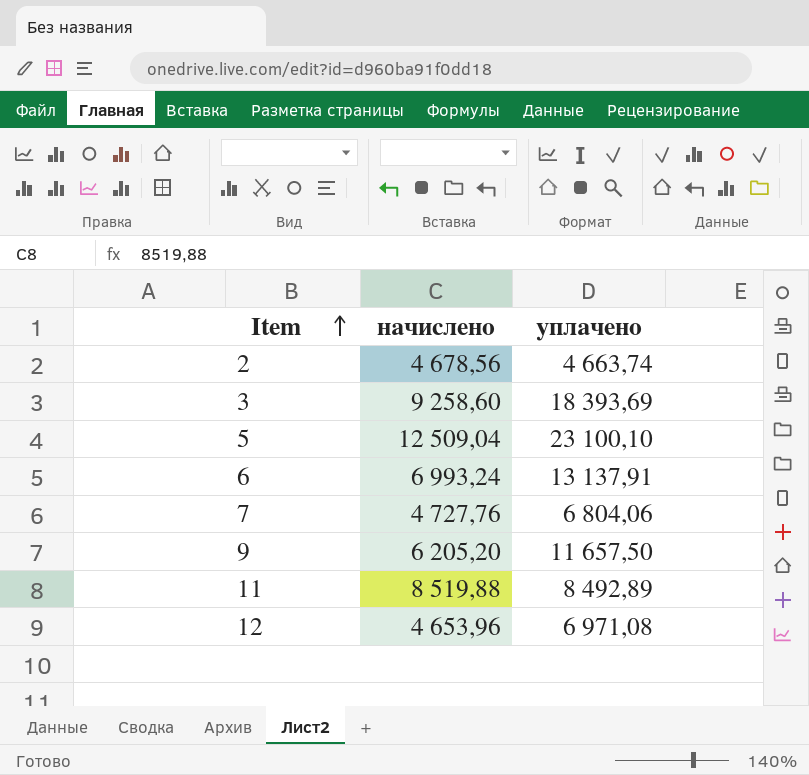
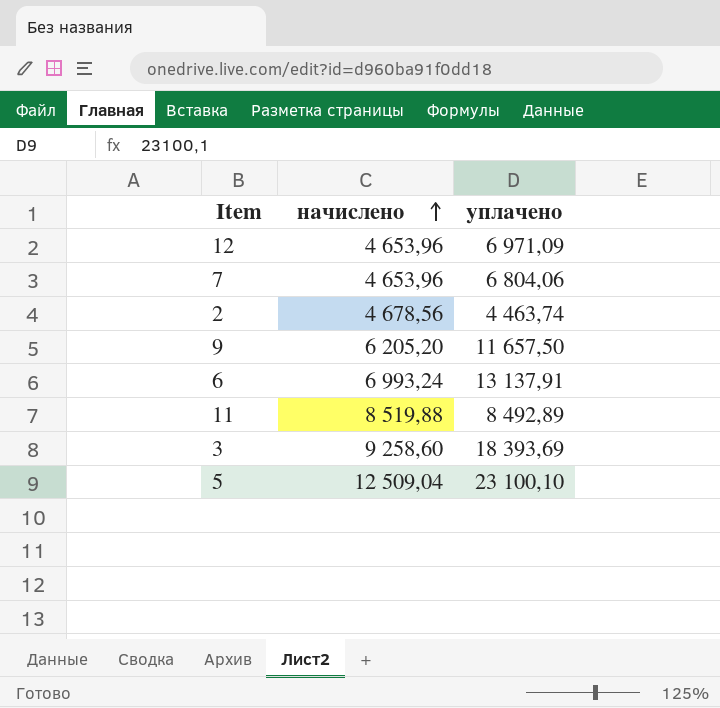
row order: Item ascending -> начислено ascending
12 | уплачено: 6 971,08 -> 6 971,09
7 | начислено: 4 727,76 -> 4 653,96
2 | уплачено: 4 663,74 -> 4 463,74

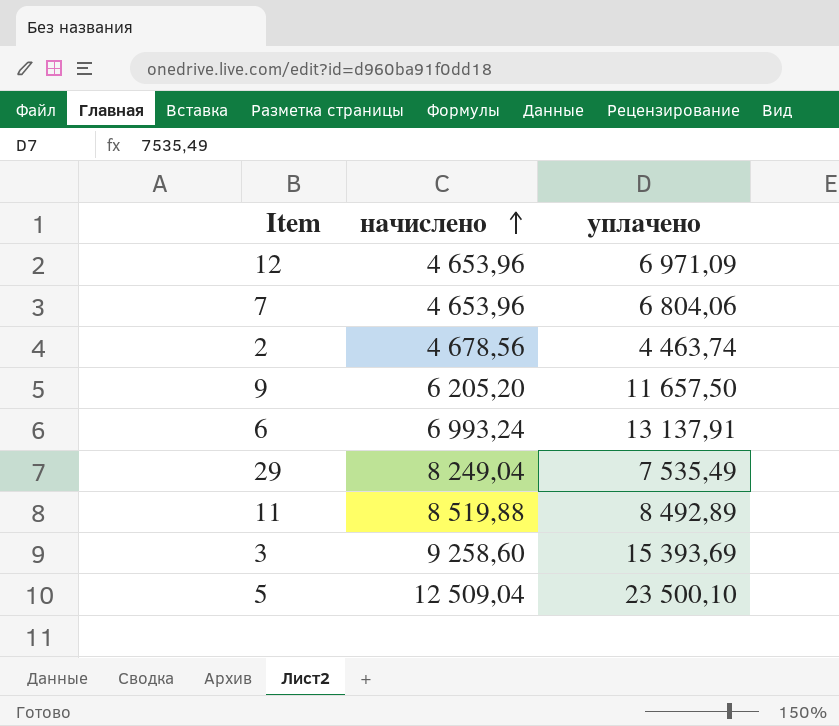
row 29: none -> 8 249,04 | 7 535,49
3 | уплачено: 18 393,69 -> 15 393,69
5 | уплачено: 23 100,10 -> 23 500,10

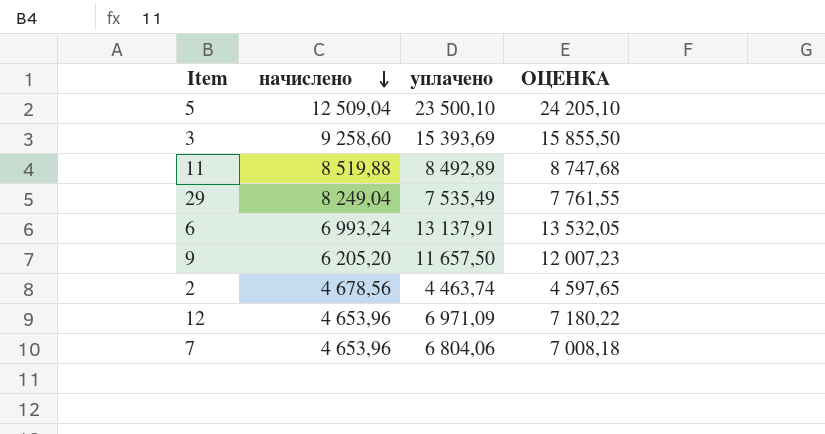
row order: начислено ascending -> начислено descending
column ОЦЕНКА | formula: none -> [уплачено] * 1,03

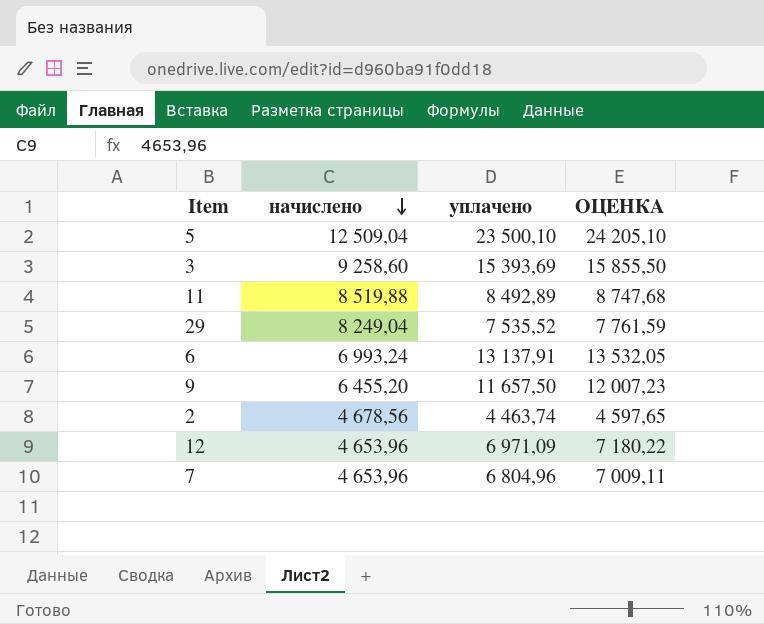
29 | уплачено: 7 535,49 -> 7 535,52
29 | ОЦЕНКА: 7 761,55 -> 7 761,59
9 | начислено: 6 205,20 -> 6 455,20
7 | уплачено: 6 804,06 -> 6 804,96
7 | ОЦЕНКА: 7 008,18 -> 7 009,11

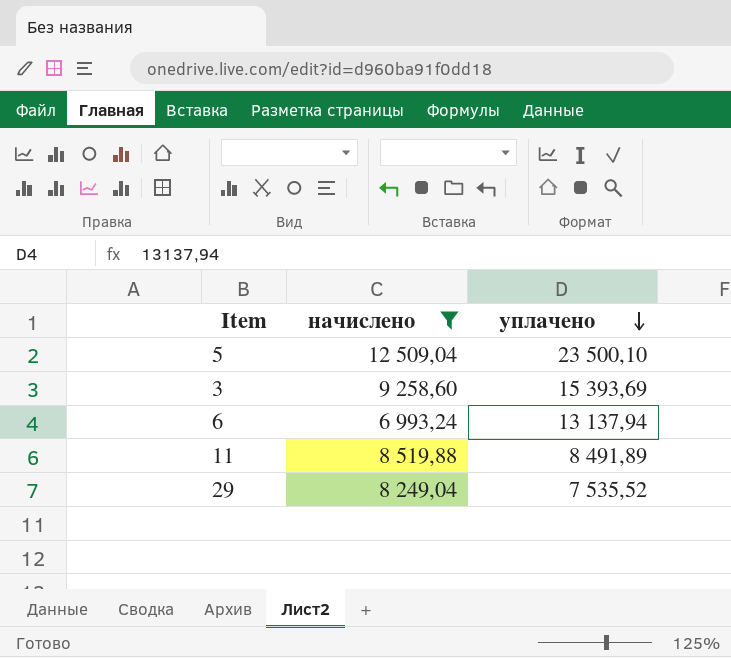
filter: none -> начислено >= 6 993,24
row order: начислено descending -> уплачено descending
column ОЦЕНКА | formula: [уплачено] * 1,03 -> none
6 | уплачено: 13 137,91 -> 13 137,94
11 | уплачено: 8 492,89 -> 8 491,89

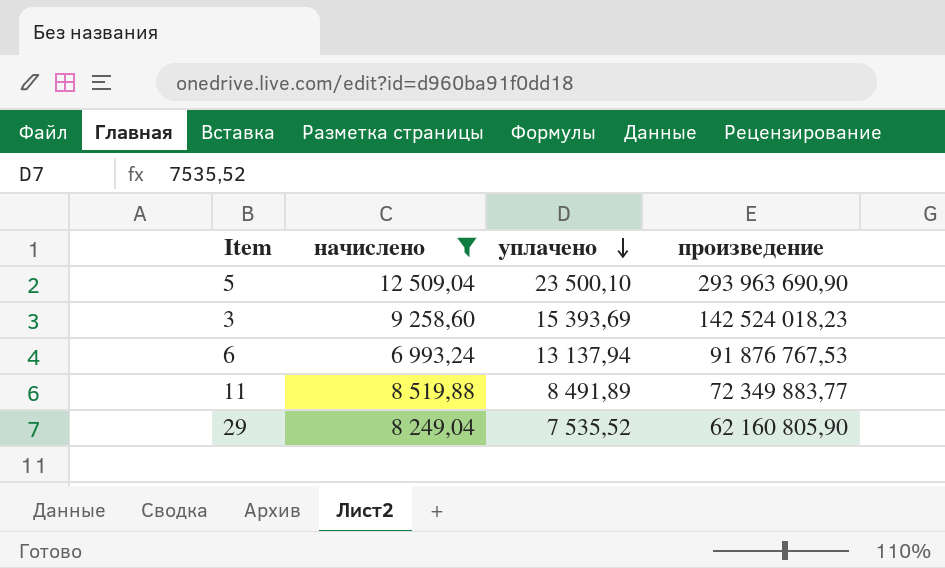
column произведение | formula: none -> [начислено] * [уплачено]

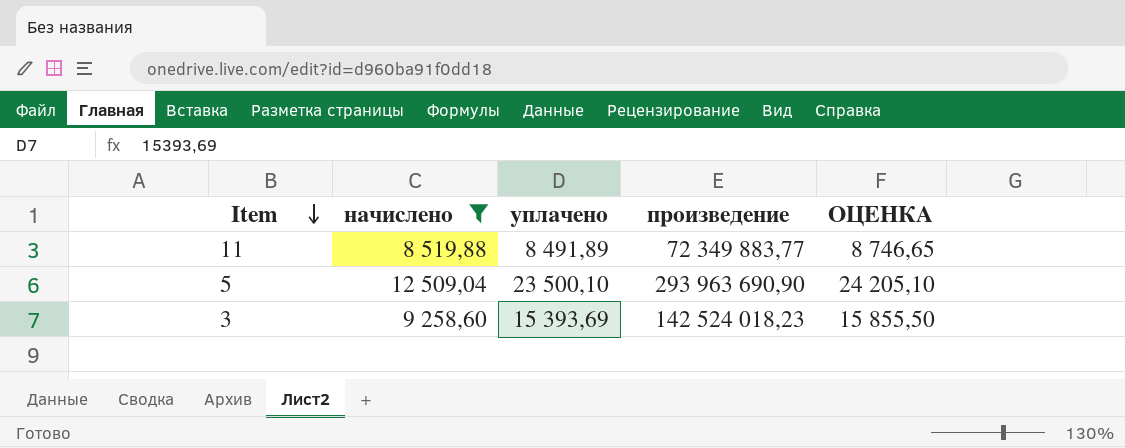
row order: уплачено descending -> Item descending
column ОЦЕНКА | formula: none -> [уплачено] * 1,03
row 6: 6 993,24 | 13 137,94 | 91 876 767,53 -> none
row 29: 8 249,04 | 7 535,52 | 62 160 805,90 -> none

